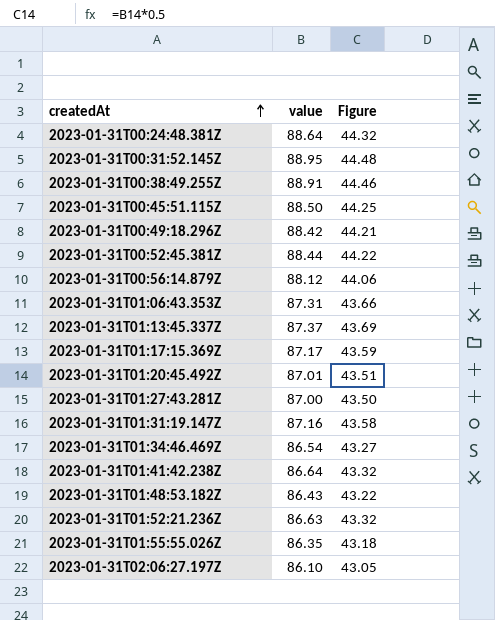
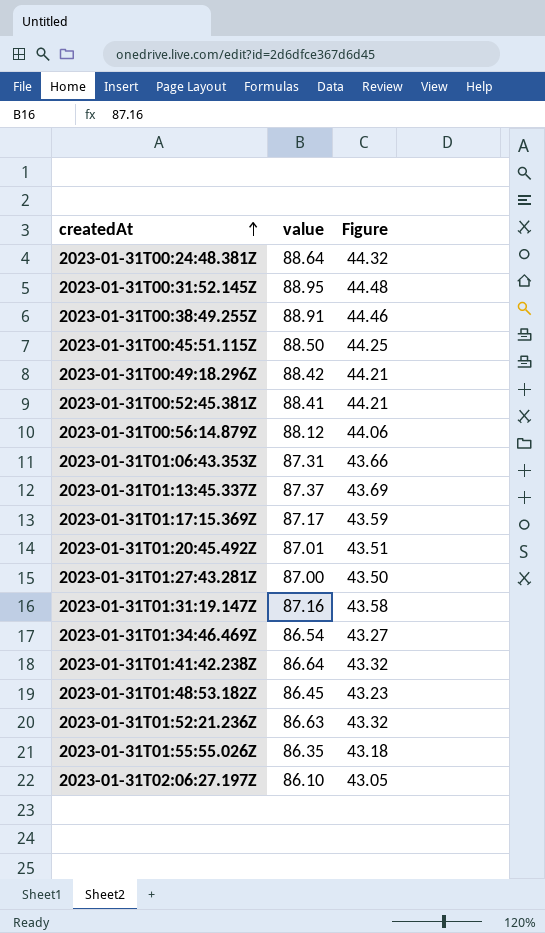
2023-01-31T00:52:45.381Z | value: 88.44 -> 88.41
2023-01-31T00:52:45.381Z | Figure: 44.22 -> 44.21
2023-01-31T01:48:53.182Z | value: 86.43 -> 86.45
2023-01-31T01:48:53.182Z | Figure: 43.22 -> 43.23

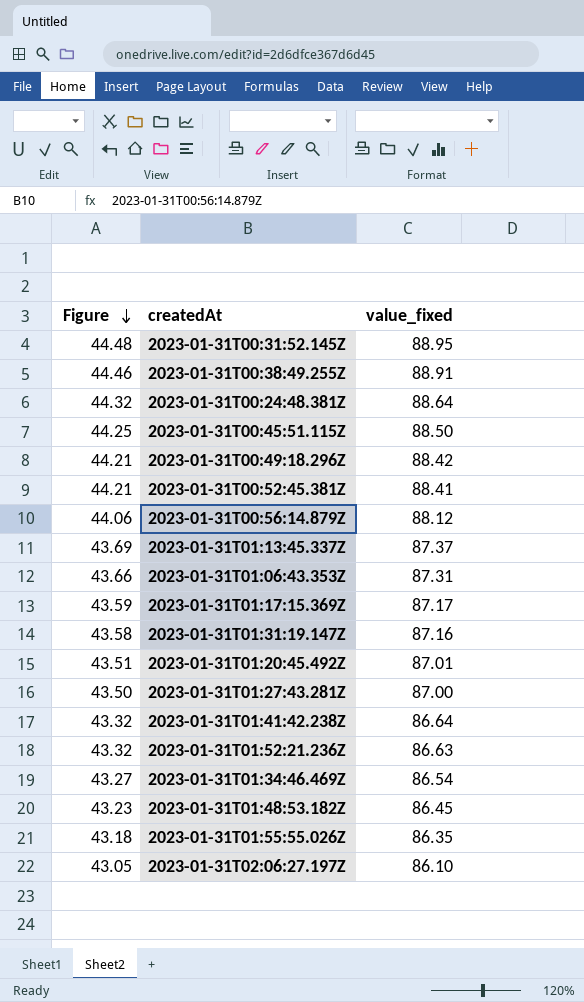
row order: createdAt ascending -> Figure descending
column Figure | position: 3 -> 1
column name: value -> value_fixed

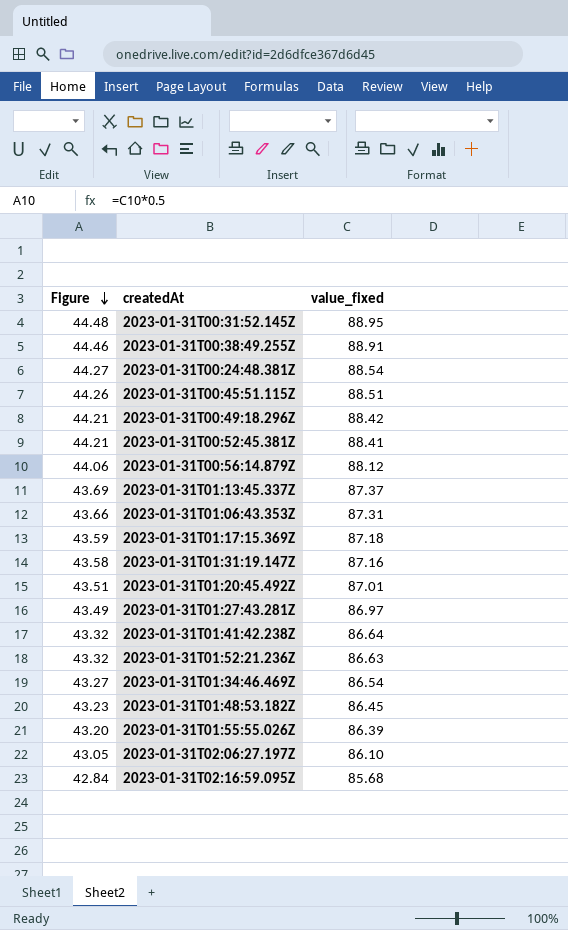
2023-01-31T00:24:48.381Z | Figure: 44.32 -> 44.27
2023-01-31T00:24:48.381Z | value_fixed: 88.64 -> 88.54
2023-01-31T00:45:51.115Z | Figure: 44.25 -> 44.26
2023-01-31T00:45:51.115Z | value_fixed: 88.50 -> 88.51
2023-01-31T01:17:15.369Z | value_fixed: 87.17 -> 87.18
2023-01-31T01:27:43.281Z | Figure: 43.50 -> 43.49
2023-01-31T01:27:43.281Z | value_fixed: 87.00 -> 86.97
2023-01-31T01:55:55.026Z | Figure: 43.18 -> 43.20
2023-01-31T01:55:55.026Z | value_fixed: 86.35 -> 86.39
row 2023-01-31T02:16:59.095Z: none -> 42.84 | 85.68

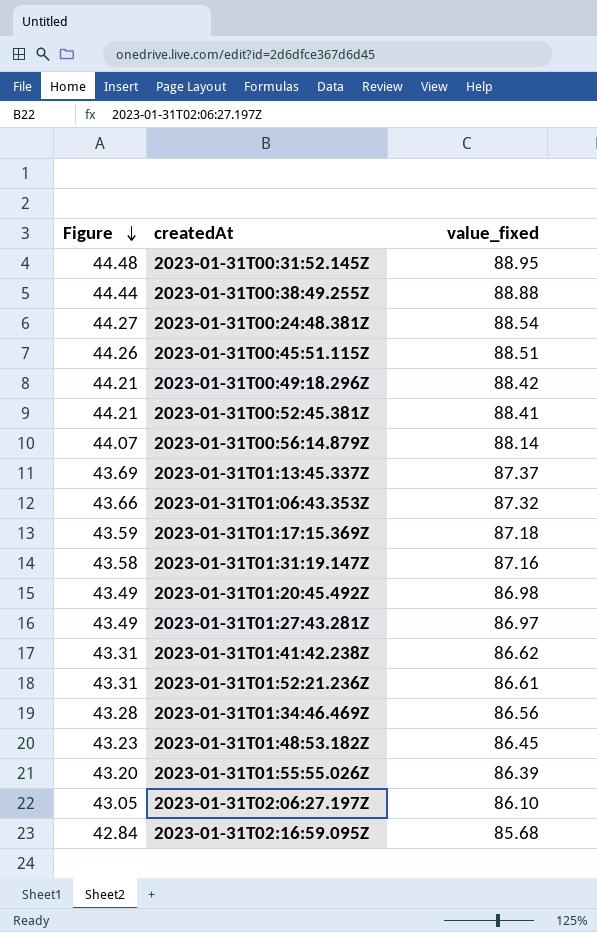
2023-01-31T00:38:49.255Z | Figure: 44.46 -> 44.44
2023-01-31T00:38:49.255Z | value_fixed: 88.91 -> 88.88
2023-01-31T00:56:14.879Z | Figure: 44.06 -> 44.07
2023-01-31T00:56:14.879Z | value_fixed: 88.12 -> 88.14
2023-01-31T01:06:43.353Z | value_fixed: 87.31 -> 87.32
2023-01-31T01:20:45.492Z | Figure: 43.51 -> 43.49
2023-01-31T01:20:45.492Z | value_fixed: 87.01 -> 86.98
2023-01-31T01:41:42.238Z | Figure: 43.32 -> 43.31
2023-01-31T01:41:42.238Z | value_fixed: 86.64 -> 86.62
2023-01-31T01:52:21.236Z | Figure: 43.32 -> 43.31
2023-01-31T01:52:21.236Z | value_fixed: 86.63 -> 86.61
2023-01-31T01:34:46.469Z | Figure: 43.27 -> 43.28
2023-01-31T01:34:46.469Z | value_fixed: 86.54 -> 86.56

